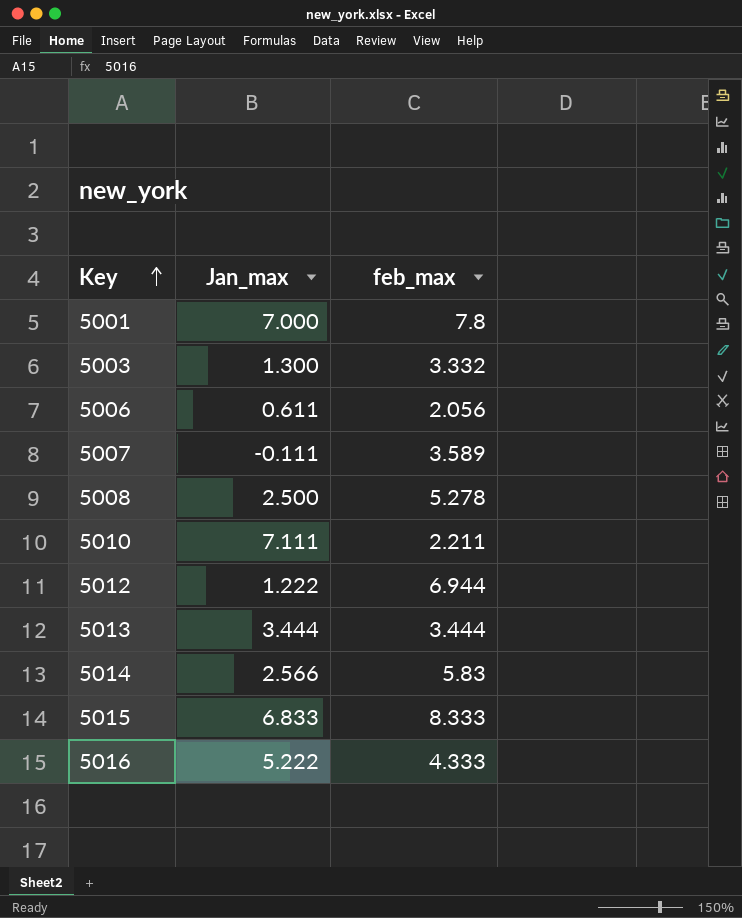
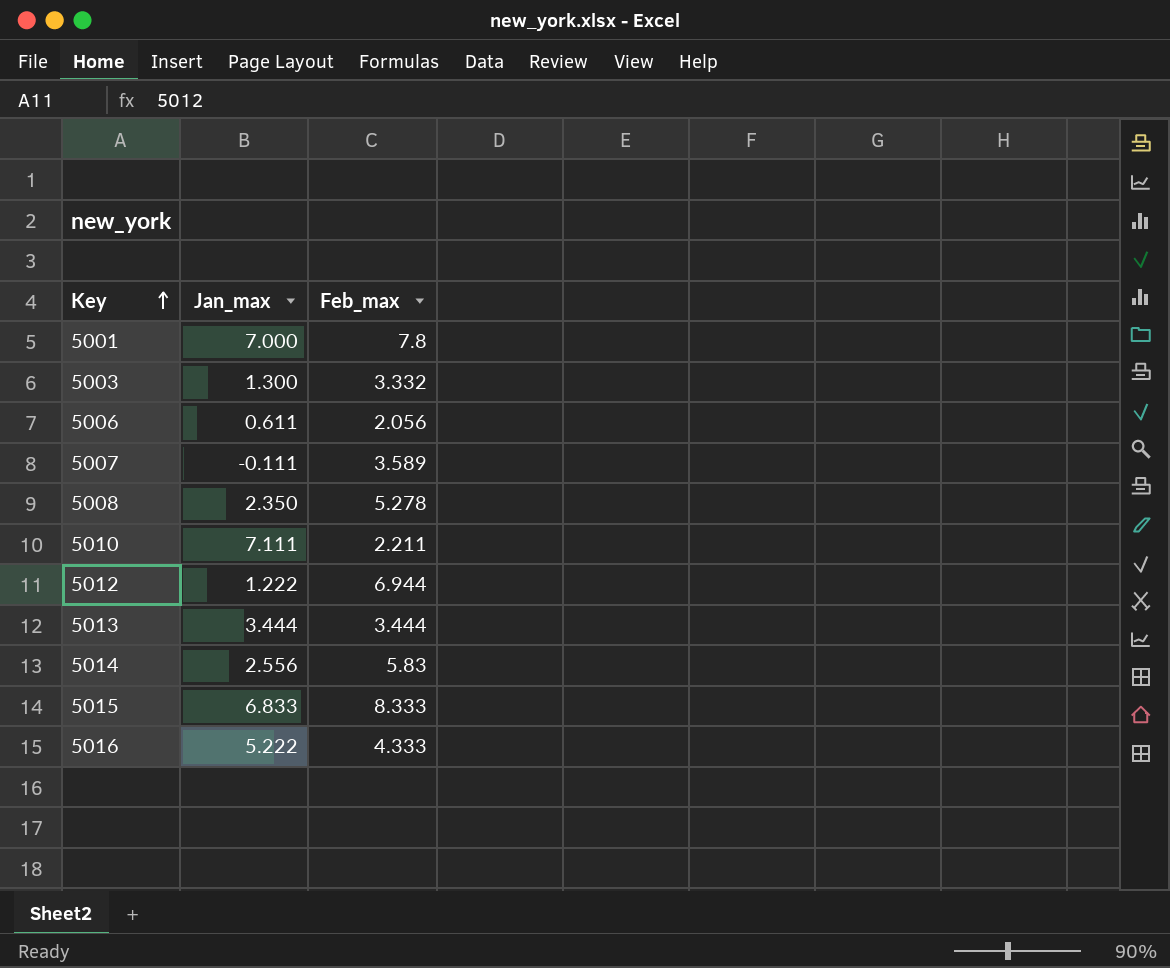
column name: feb_max -> Feb_max
5008 | Jan_max: 2.500 -> 2.350
5014 | Jan_max: 2.566 -> 2.556

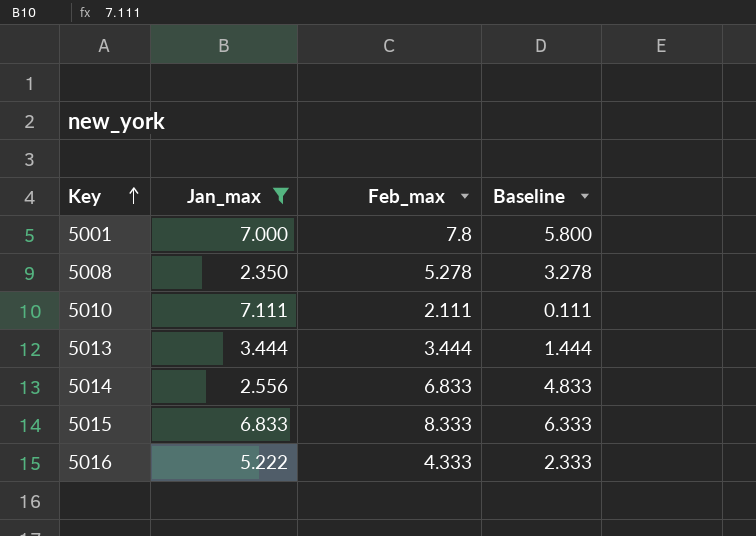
filter: none -> Jan_max >= 2.350
column Baseline | formula: none -> [Feb_max] - 2
5010 | Feb_max: 2.211 -> 2.111
5014 | Feb_max: 5.83 -> 6.833

